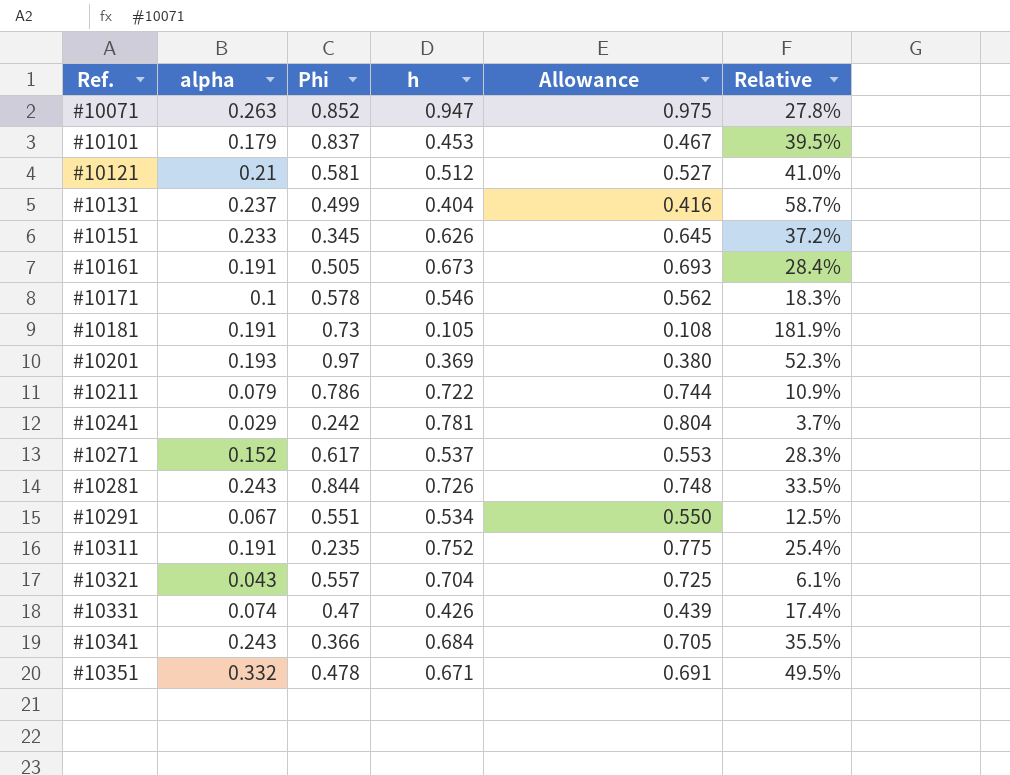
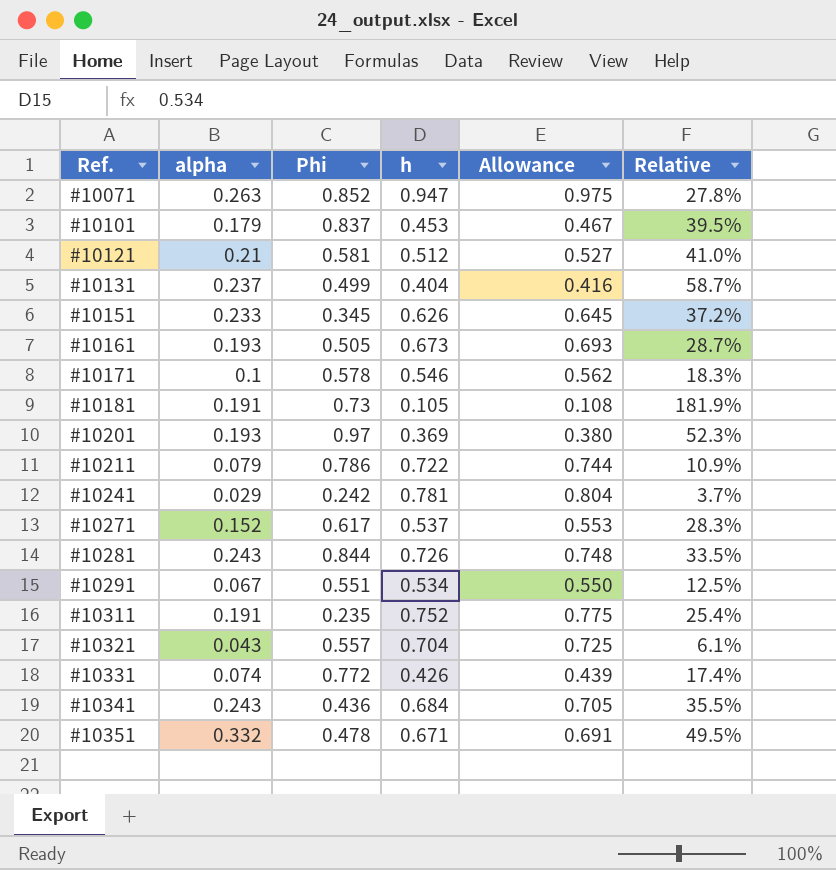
#10161 | alpha: 0.191 -> 0.193
#10161 | Relative: 28.4% -> 28.7%
#10331 | Phi: 0.47 -> 0.772
#10341 | Phi: 0.366 -> 0.436

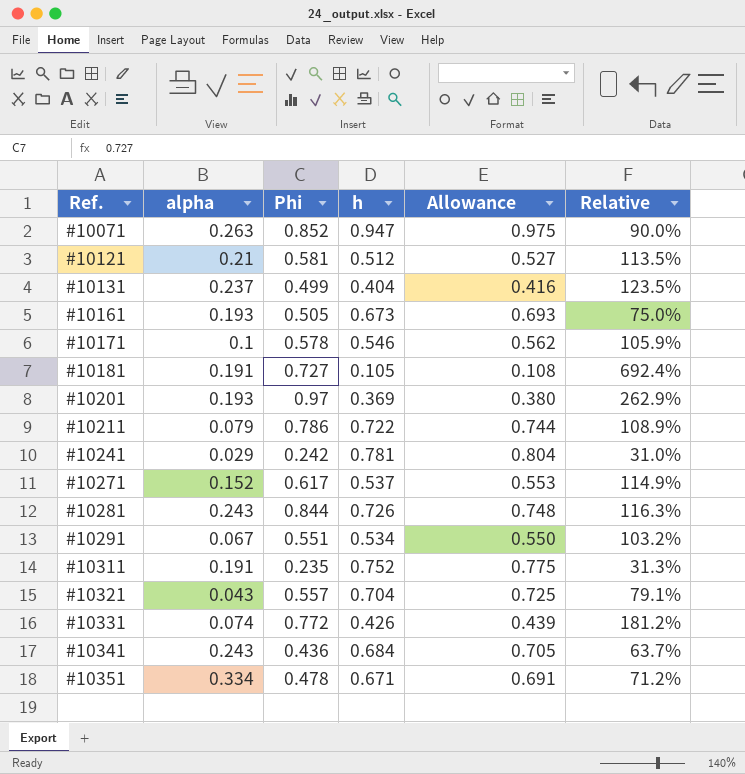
column Relative | formula: [alpha] / [h] -> [Phi] / [h]
row #10101: 0.179 | 0.837 | 0.453 | 0.467 | 39.5% -> none
row #10151: 0.233 | 0.345 | 0.626 | 0.645 | 37.2% -> none
#10181 | Phi: 0.73 -> 0.727
#10351 | alpha: 0.332 -> 0.334

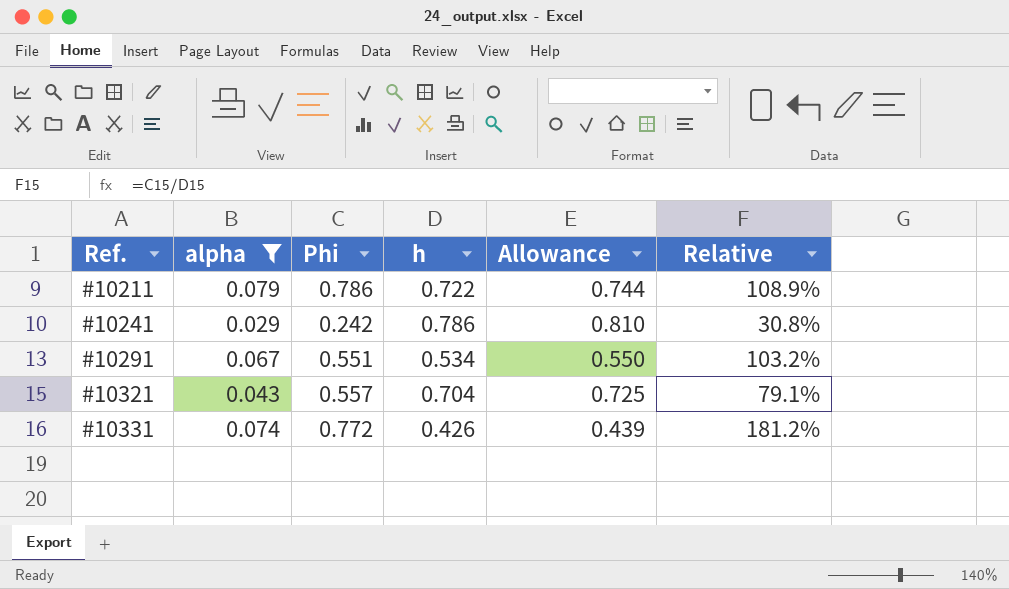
filter: none -> alpha <= 0.079
#10241 | h: 0.781 -> 0.786
#10241 | Allowance: 0.804 -> 0.810
#10241 | Relative: 31.0% -> 30.8%

